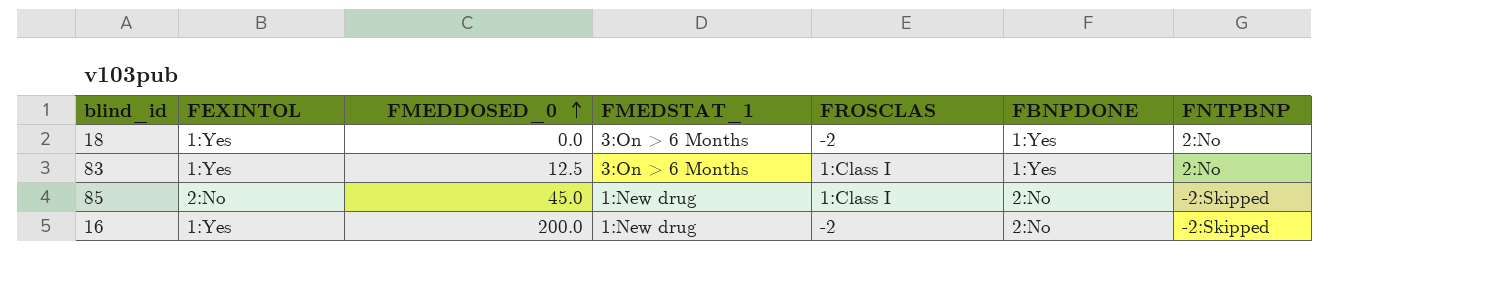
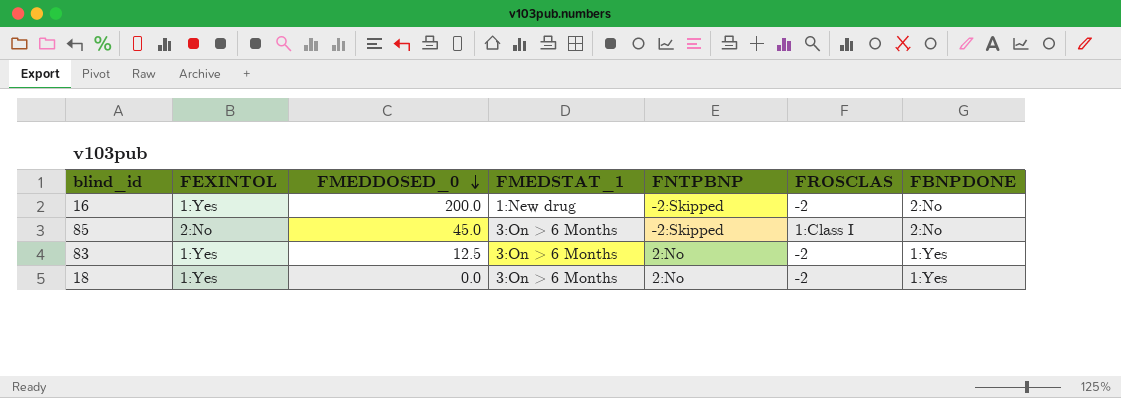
row order: FMEDDOSED_0 ascending -> FMEDDOSED_0 descending
column FNTPBNP | position: 7 -> 5
85 | FMEDSTAT_1: 1:New drug -> 3:On > 6 Months
83 | FROSCLAS: 1:Class I -> -2

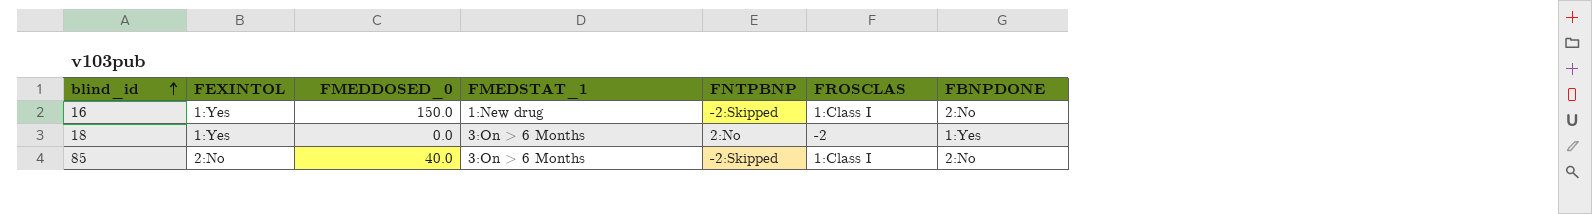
row order: FMEDDOSED_0 descending -> blind_id ascending
row 83: 1:Yes | 12.5 | 3:On > 6 Months | 2:No | -2 | 1:Yes -> none
16 | FMEDDOSED_0: 200.0 -> 150.0
16 | FROSCLAS: -2 -> 1:Class I
85 | FMEDDOSED_0: 45.0 -> 40.0

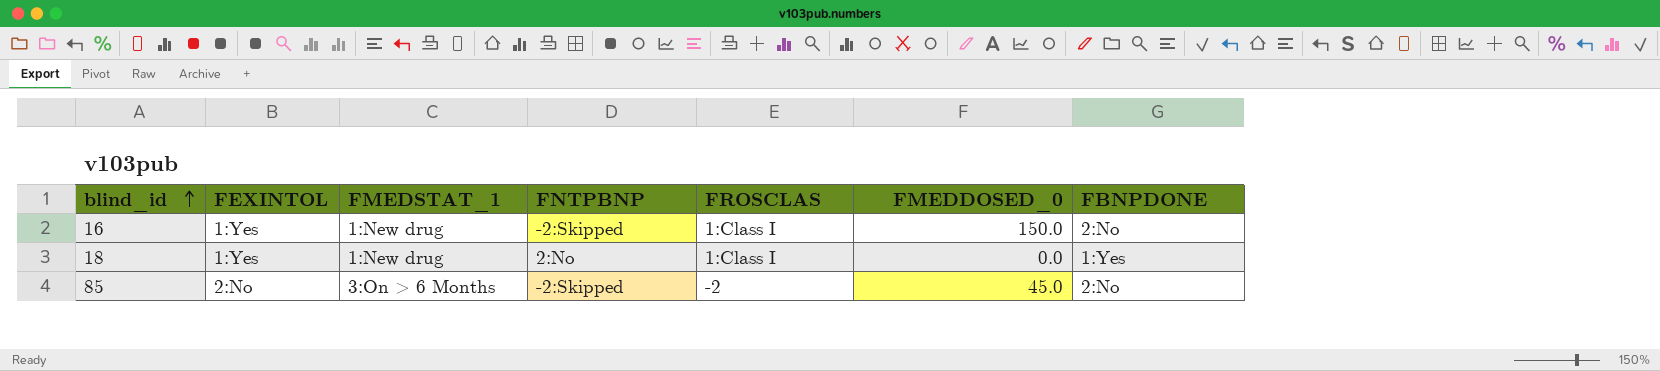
column FMEDDOSED_0 | position: 3 -> 6
18 | FMEDSTAT_1: 3:On > 6 Months -> 1:New drug
18 | FROSCLAS: -2 -> 1:Class I
85 | FROSCLAS: 1:Class I -> -2
85 | FMEDDOSED_0: 40.0 -> 45.0

